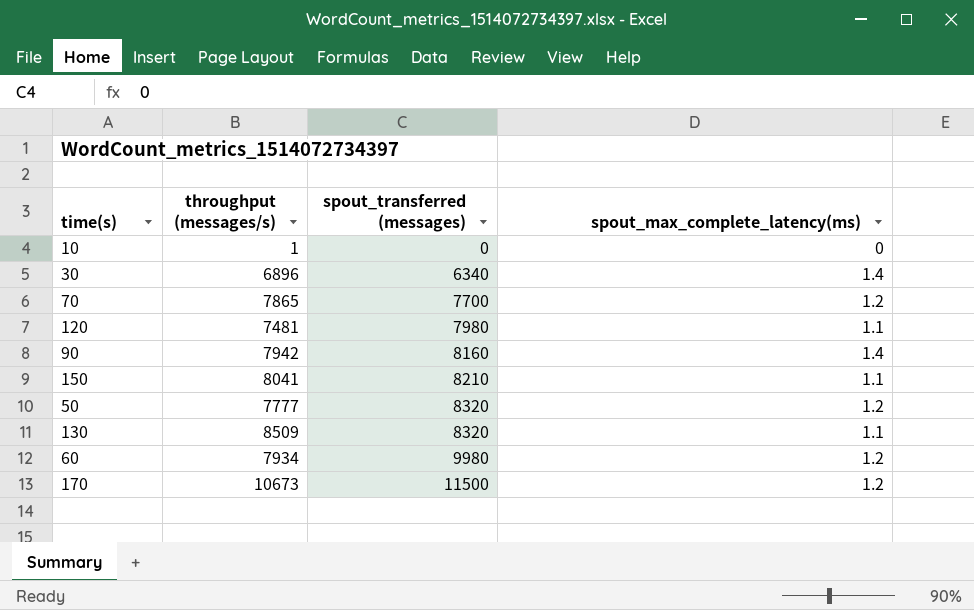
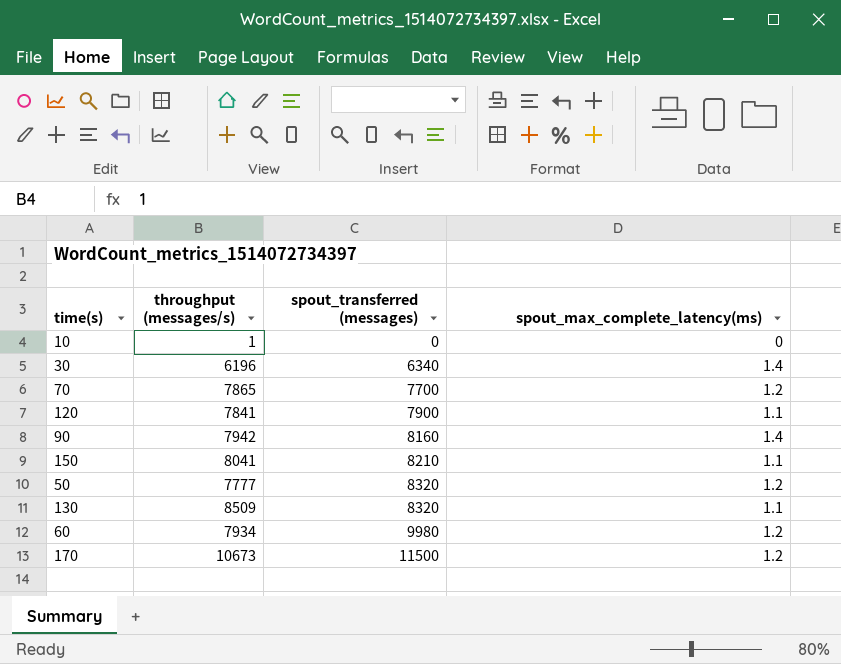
30 | throughput (messages/s): 6896 -> 6196
120 | throughput (messages/s): 7481 -> 7841
120 | spout_transferred (messages): 7980 -> 7900

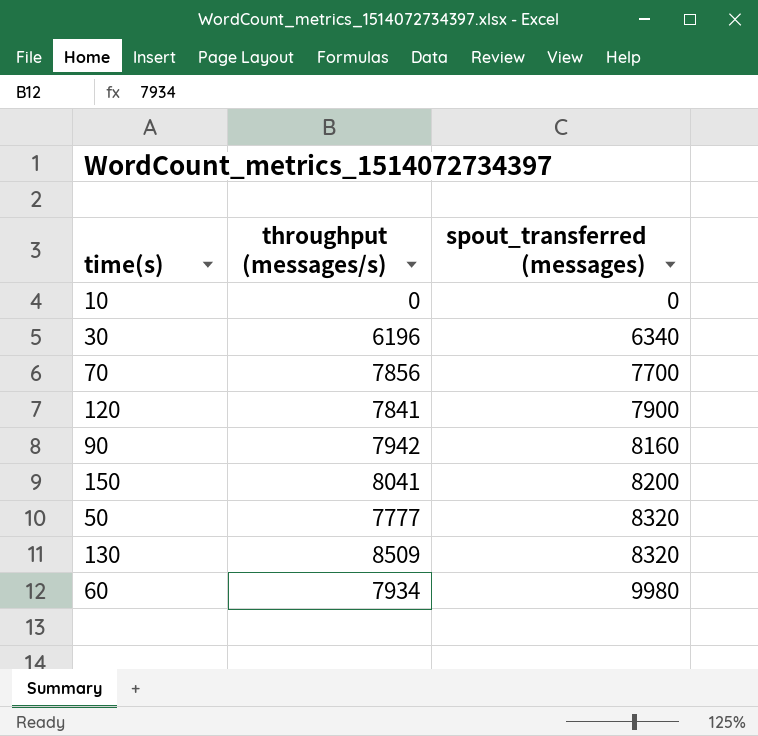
column spout_max_complete_latency(ms) | position: 4 -> none
row 170: 10673 | 11500 | 1.2 -> none
10 | throughput (messages/s): 1 -> 0
70 | throughput (messages/s): 7865 -> 7856
150 | spout_transferred (messages): 8210 -> 8200

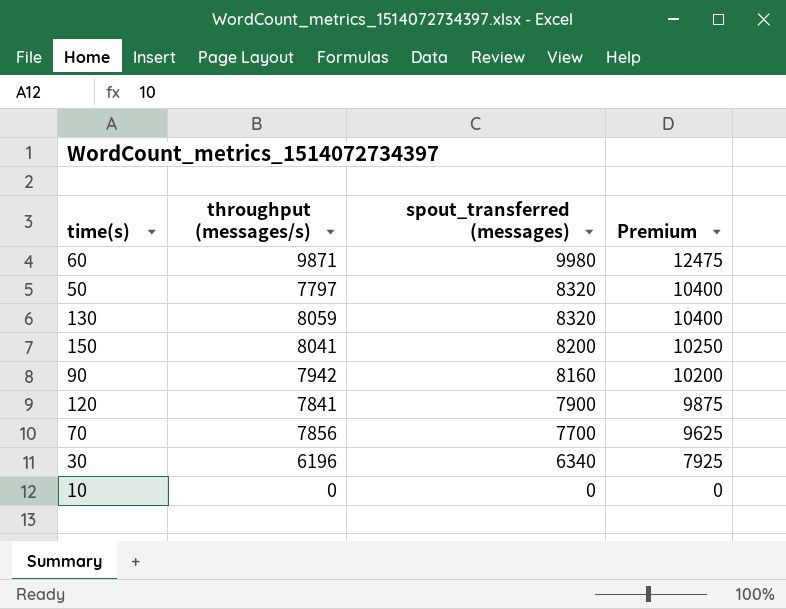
row order: spout_transferred (messages) ascending -> spout_transferred (messages) descending
column Premium | formula: none -> [spout_transferred (messages)] * 1.25
60 | throughput (messages/s): 7934 -> 9871
50 | throughput (messages/s): 7777 -> 7797
130 | throughput (messages/s): 8509 -> 8059

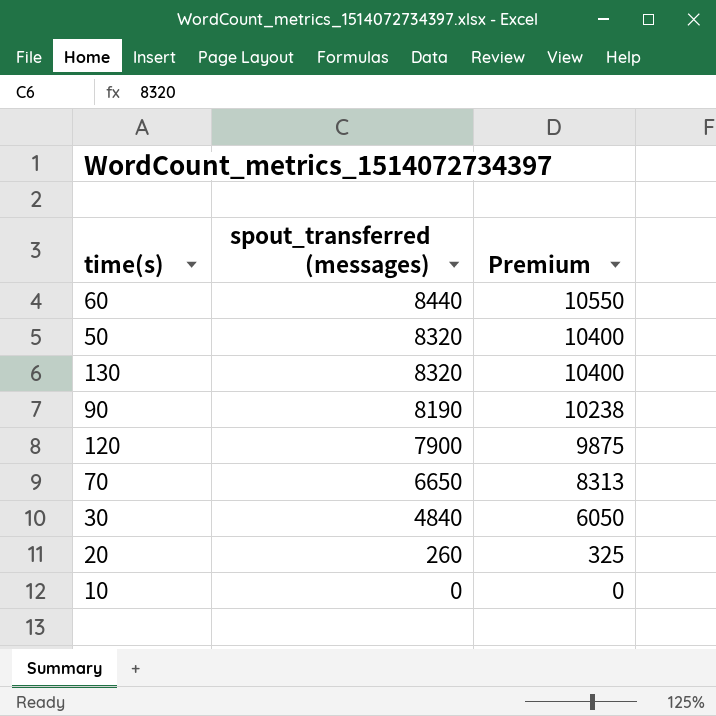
column throughput (messages/s) | position: 2 -> none
row 150: 8041 | 8200 | 10250 -> none
60 | spout_transferred (messages): 9980 -> 8440
60 | Premium: 12475 -> 10550
90 | spout_transferred (messages): 8160 -> 8190
90 | Premium: 10200 -> 10238
70 | spout_transferred (messages): 7700 -> 6650
70 | Premium: 9625 -> 8313
30 | spout_transferred (messages): 6340 -> 4840
30 | Premium: 7925 -> 6050
row 20: none -> 260 | 325

